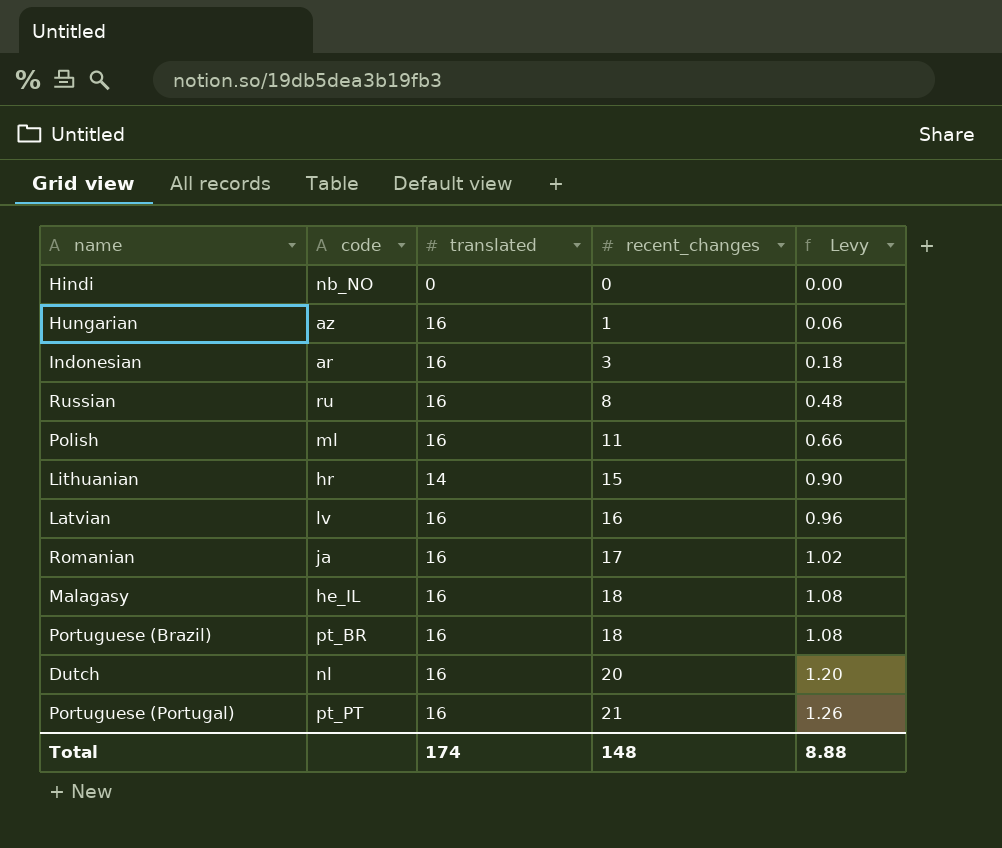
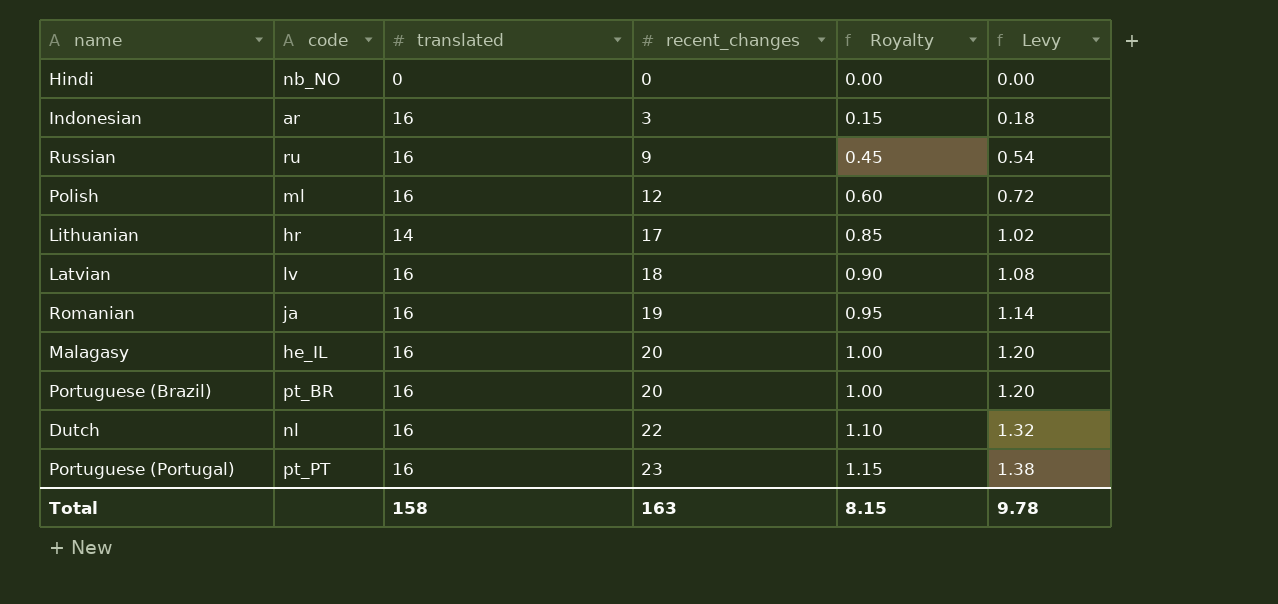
column Royalty | formula: none -> [recent_changes] * 0.05
row Hungarian: az | 16 | 1 | 0.06 -> none
Russian | recent_changes: 8 -> 9
Russian | Levy: 0.48 -> 0.54
Polish | recent_changes: 11 -> 12
Polish | Levy: 0.66 -> 0.72
Lithuanian | recent_changes: 15 -> 17
Lithuanian | Levy: 0.90 -> 1.02
Latvian | recent_changes: 16 -> 18
Latvian | Levy: 0.96 -> 1.08
Romanian | recent_changes: 17 -> 19
Romanian | Levy: 1.02 -> 1.14
Malagasy | recent_changes: 18 -> 20
Malagasy | Levy: 1.08 -> 1.20
Portuguese (Brazil) | recent_changes: 18 -> 20
Portuguese (Brazil) | Levy: 1.08 -> 1.20
Dutch | recent_changes: 20 -> 22
Dutch | Levy: 1.20 -> 1.32
Portuguese (Portugal) | recent_changes: 21 -> 23
Portuguese (Portugal) | Levy: 1.26 -> 1.38
Total | translated: 174 -> 158
Total | recent_changes: 148 -> 163
Total | Levy: 8.88 -> 9.78

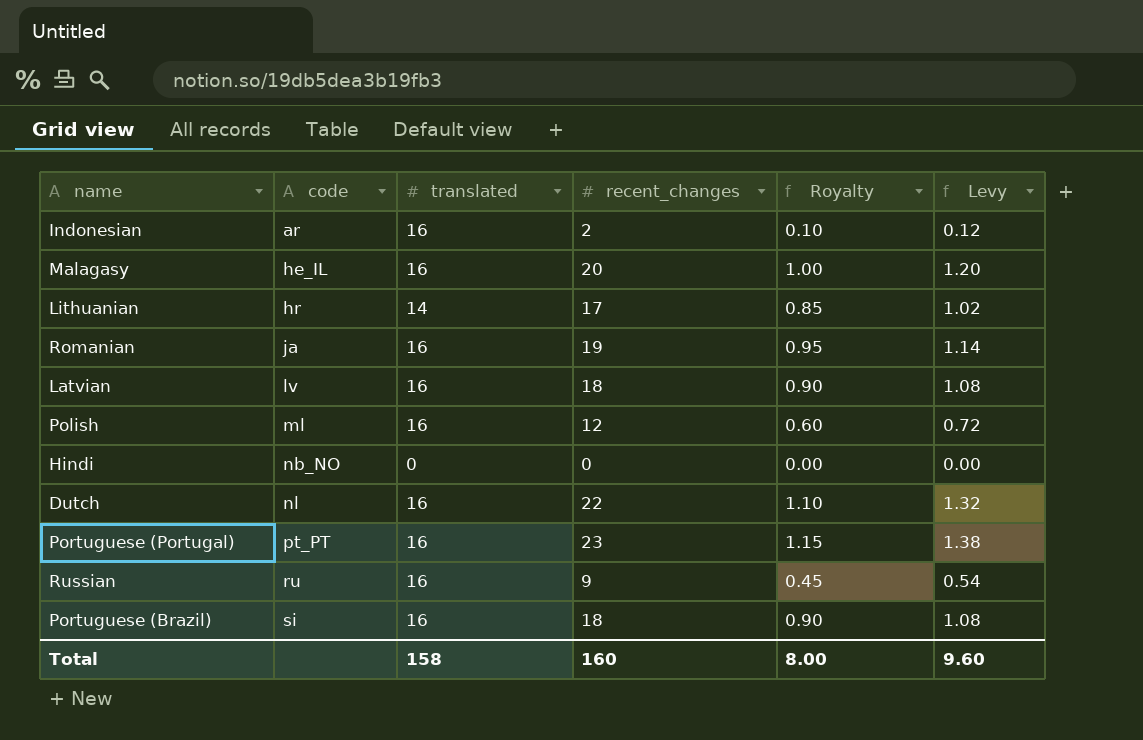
row order: recent_changes ascending -> code ascending
Indonesian | recent_changes: 3 -> 2
Indonesian | Royalty: 0.15 -> 0.10
Indonesian | Levy: 0.18 -> 0.12
Portuguese (Brazil) | code: pt_BR -> si
Portuguese (Brazil) | recent_changes: 20 -> 18
Portuguese (Brazil) | Royalty: 1.00 -> 0.90
Portuguese (Brazil) | Levy: 1.20 -> 1.08
Total | recent_changes: 163 -> 160
Total | Royalty: 8.15 -> 8.00
Total | Levy: 9.78 -> 9.60

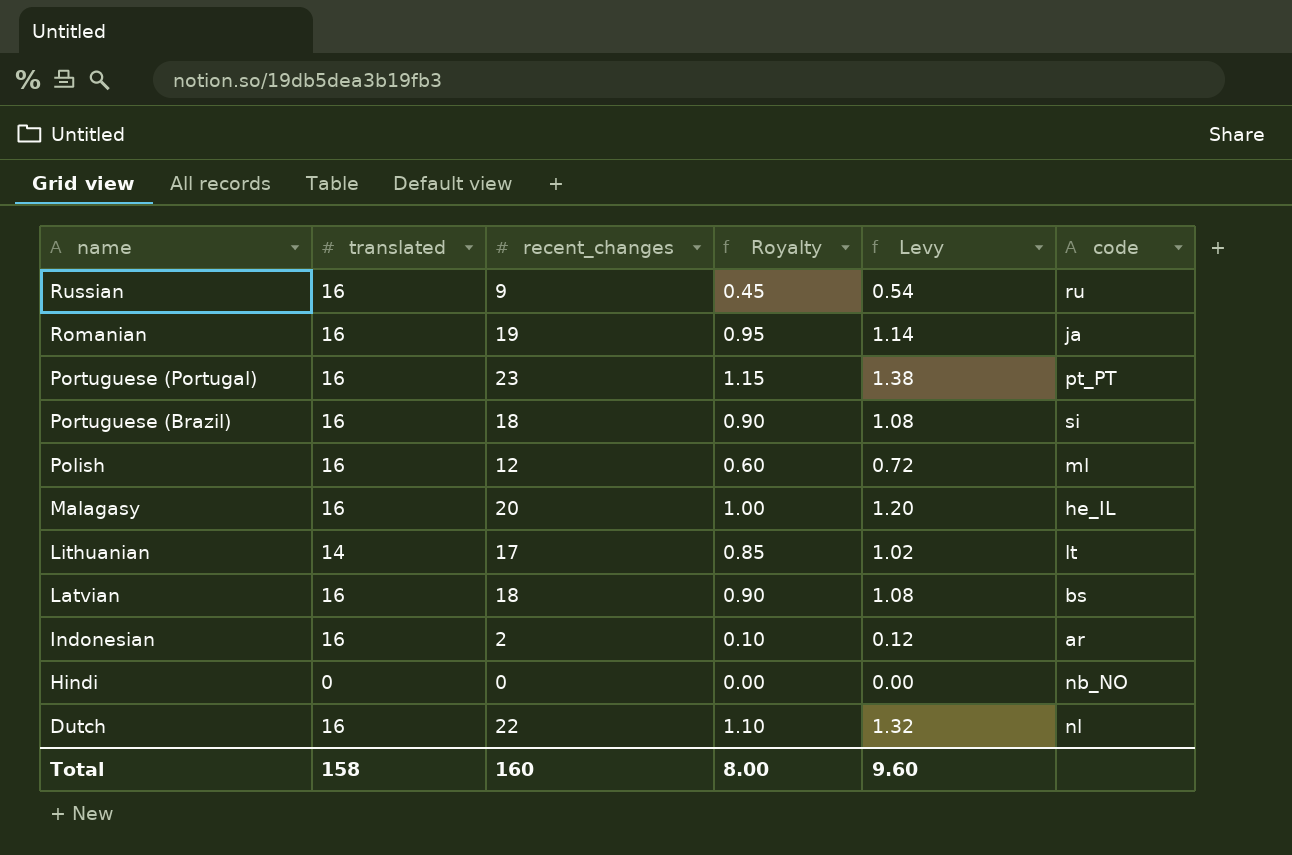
row order: code ascending -> name descending
column code | position: 2 -> 6
Lithuanian | code: hr -> lt
Latvian | code: lv -> bs

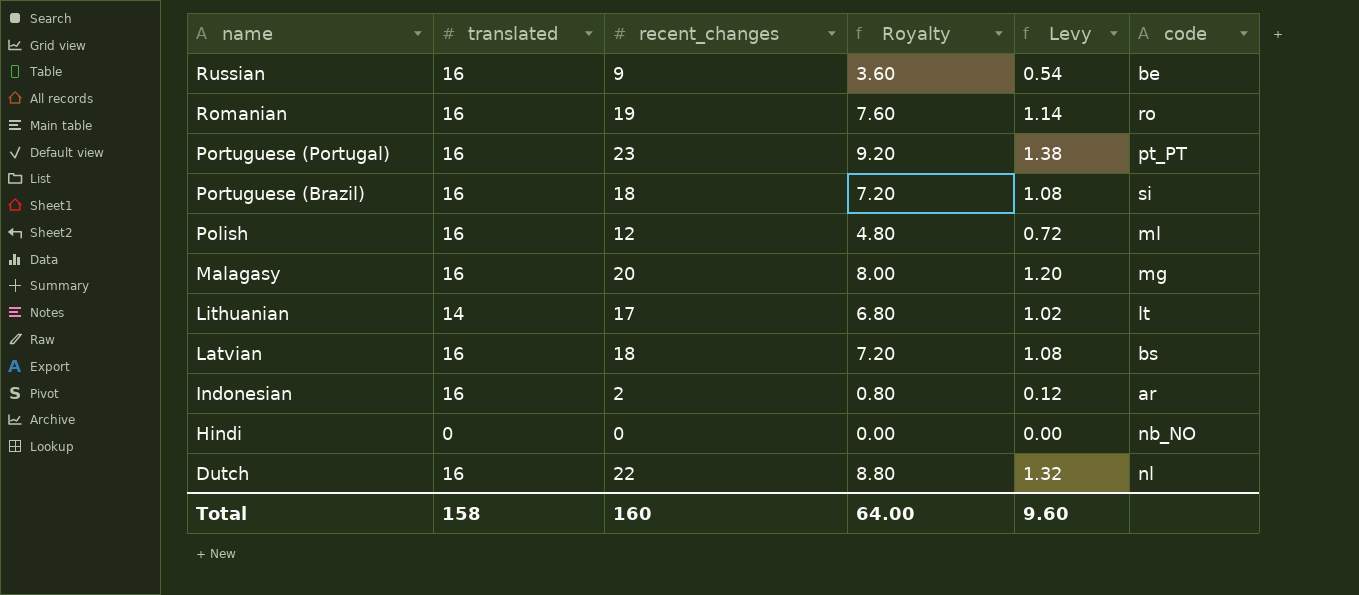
column Royalty | formula: [recent_changes] * 0.05 -> [recent_changes] * 0.4
Russian | code: ru -> be
Romanian | code: ja -> ro
Malagasy | code: he_IL -> mg
Total | Royalty: 8.00 -> 64.00

